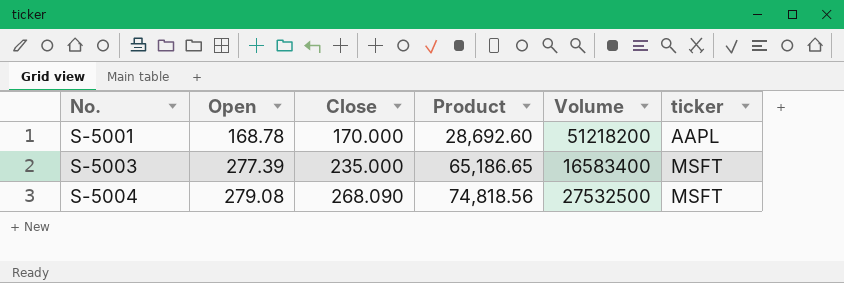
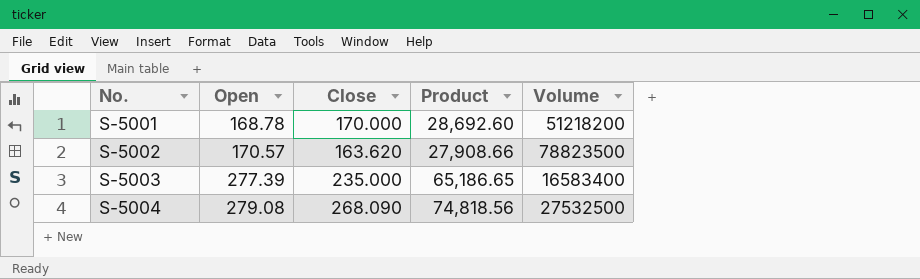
column ticker | position: 6 -> none
row S-5002: none -> 170.57 | 163.620 | 27,908.66 | 78823500

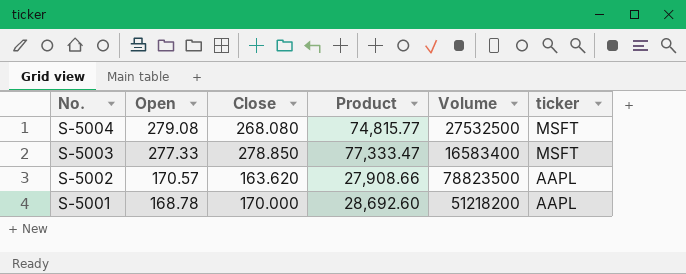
row order: No. ascending -> No. descending
column ticker | position: none -> 6
S-5004 | Close: 268.090 -> 268.080
S-5004 | Product: 74,818.56 -> 74,815.77
S-5003 | Open: 277.39 -> 277.33
S-5003 | Close: 235.000 -> 278.850
S-5003 | Product: 65,186.65 -> 77,333.47

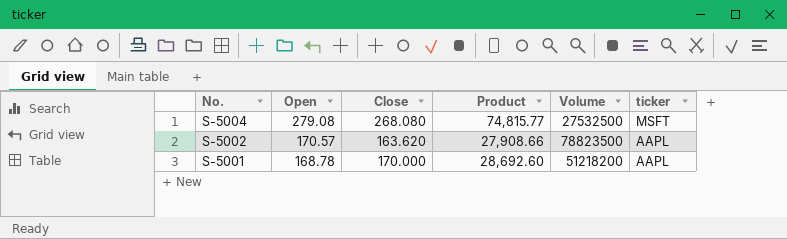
row S-5003: 277.33 | 278.850 | 77,333.47 | 16583400 | MSFT -> none

